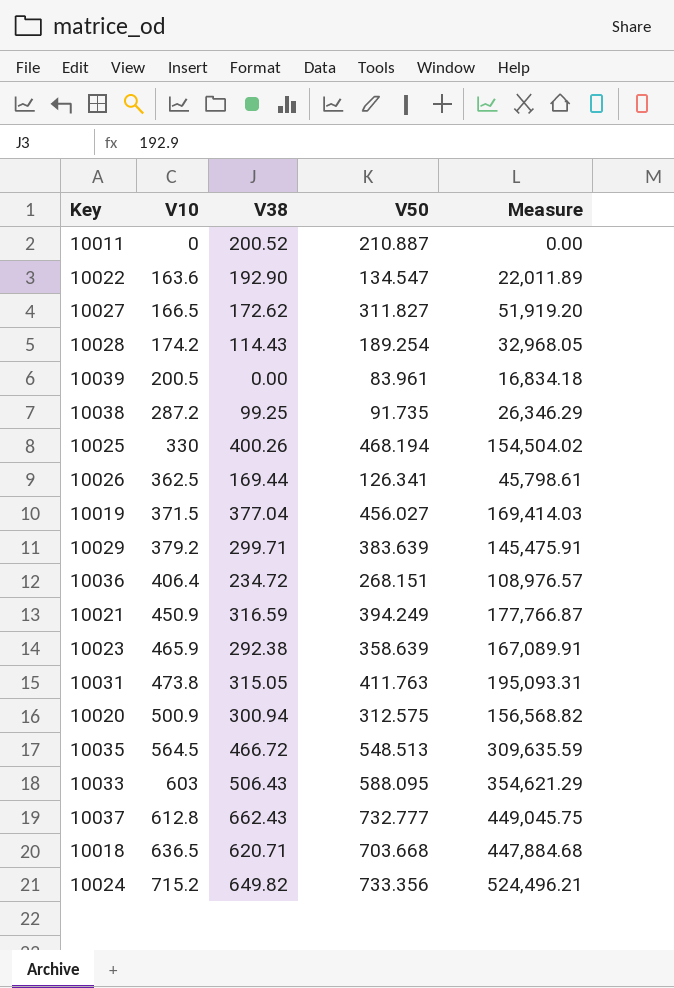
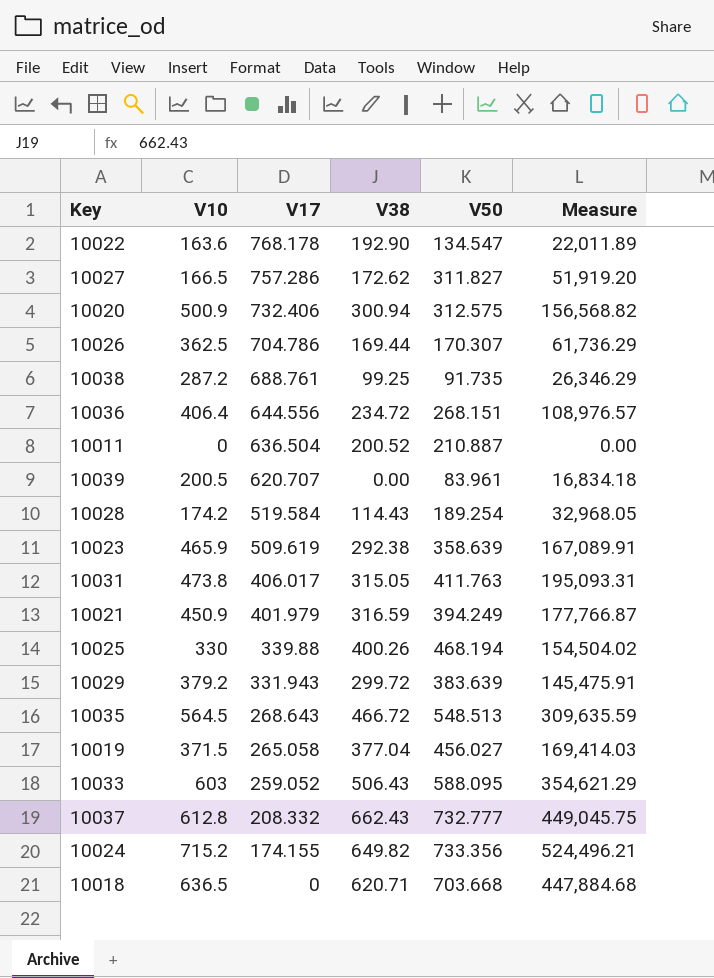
row order: V10 ascending -> V17 descending
column V17 | position: none -> 3
10026 | V50: 126.341 -> 170.307
10026 | Measure: 45,798.61 -> 61,736.29
10029 | V38: 299.71 -> 299.72

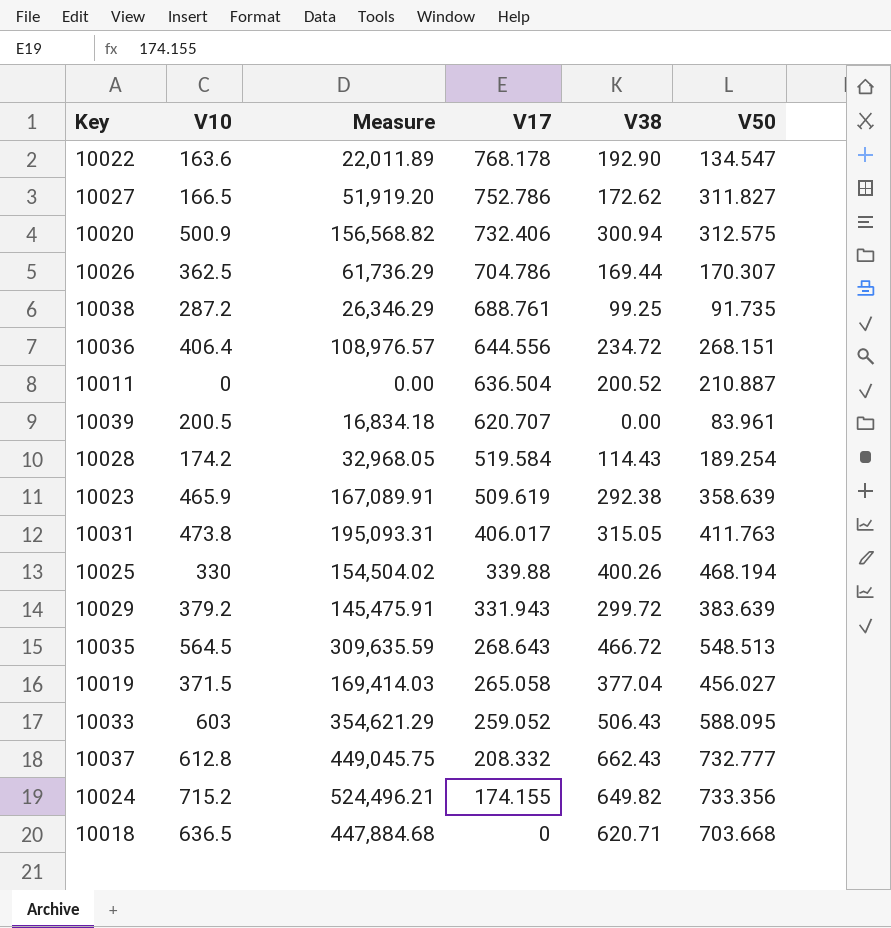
column Measure | position: 6 -> 3
row 10021: 450.9 | 401.979 | 316.59 | 394.249 | 177,766.87 -> none
10027 | V17: 757.286 -> 752.786

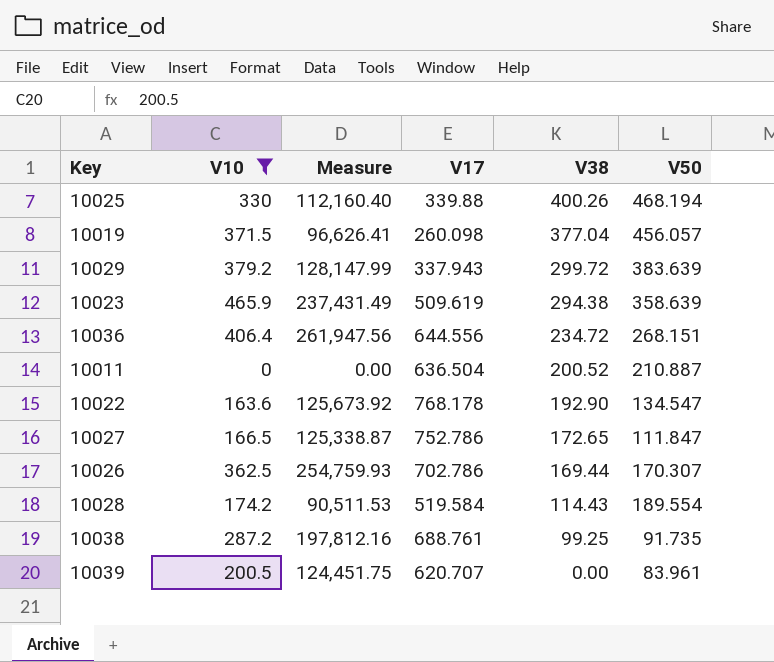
filter: none -> V10 <= 465.9
row order: V17 descending -> V38 descending
column Measure | formula: [V10] * [V50] -> [V10] * [V17]
10019 | V17: 265.058 -> 260.098
10019 | V50: 456.027 -> 456.057
10029 | V17: 331.943 -> 337.943
10023 | V38: 292.38 -> 294.38
10027 | V38: 172.62 -> 172.65
10027 | V50: 311.827 -> 111.847
10026 | V17: 704.786 -> 702.786
10028 | V50: 189.254 -> 189.554

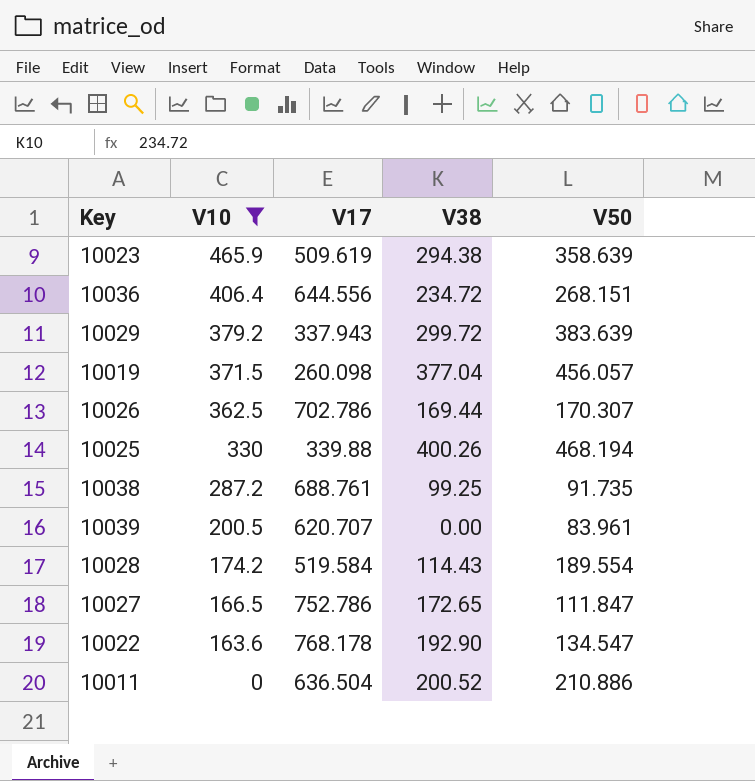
row order: V38 descending -> V10 descending
column Measure | formula: [V10] * [V17] -> none
10011 | V50: 210.887 -> 210.886

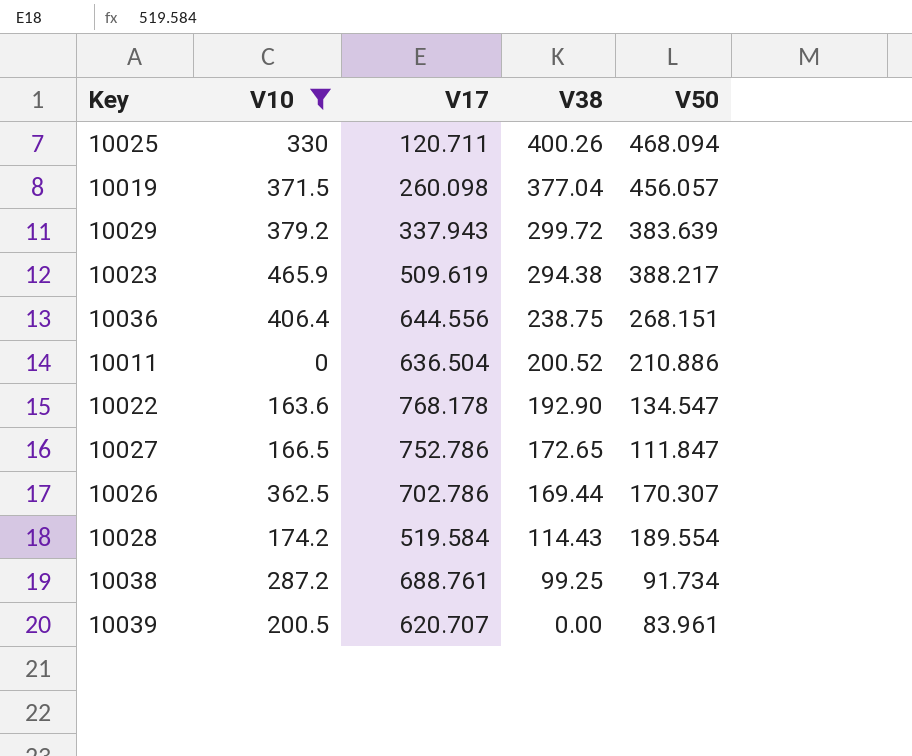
row order: V10 descending -> V38 descending
10025 | V17: 339.88 -> 120.711
10025 | V50: 468.194 -> 468.094
10023 | V50: 358.639 -> 388.217
10036 | V38: 234.72 -> 238.75
10038 | V50: 91.735 -> 91.734

